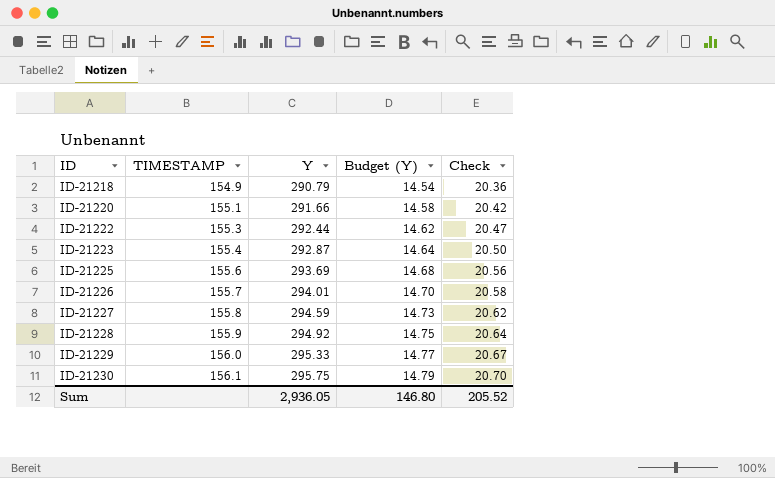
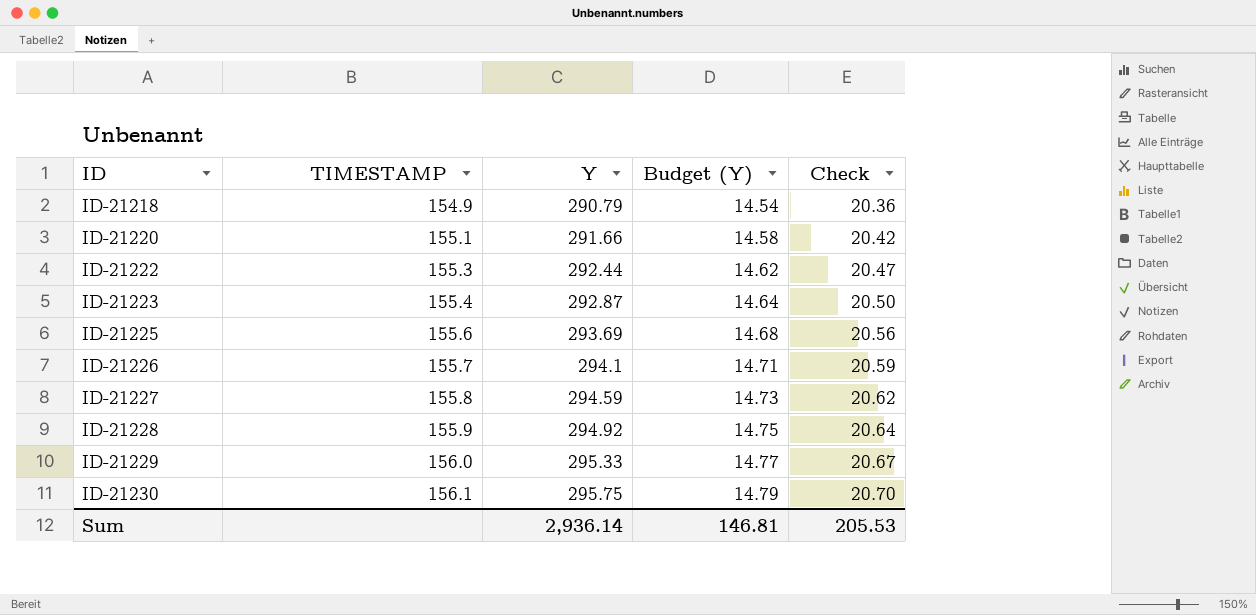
ID-21226 | Y: 294.01 -> 294.1
ID-21226 | Budget (Y): 14.70 -> 14.71
ID-21226 | Check: 20.58 -> 20.59
Sum | Y: 2,936.05 -> 2,936.14
Sum | Budget (Y): 146.80 -> 146.81
Sum | Check: 205.52 -> 205.53

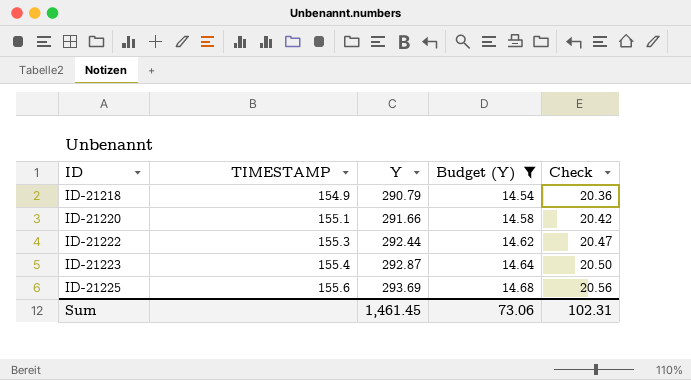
filter: none -> Budget (Y) <= 14.68
Sum | Y: 2,936.14 -> 1,461.45
Sum | Budget (Y): 146.81 -> 73.06
Sum | Check: 205.53 -> 102.31

